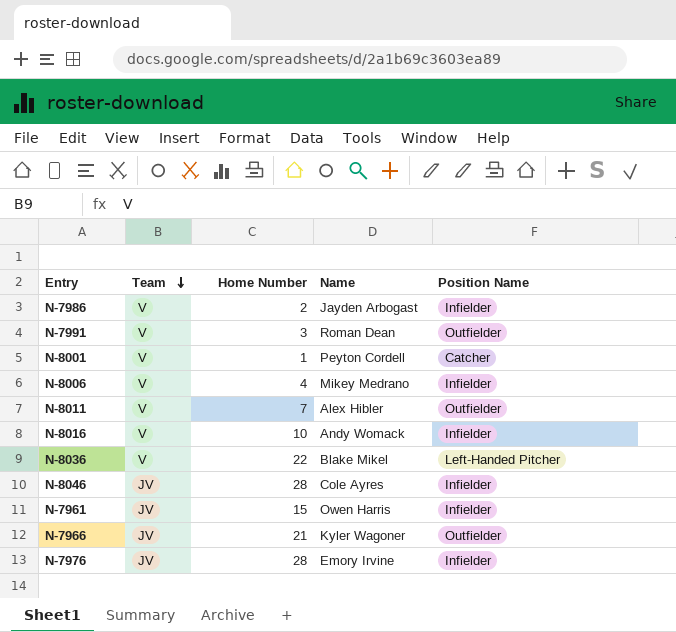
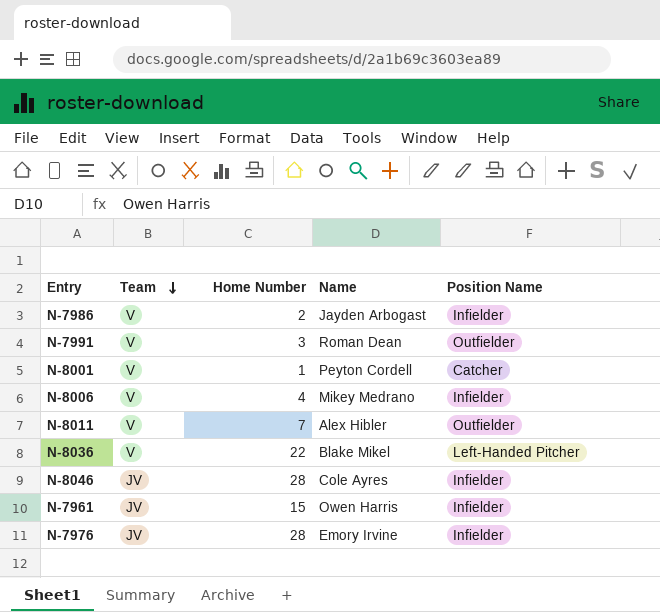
row N-8016: V | 10 | Andy Womack | Infielder -> none
row N-7966: JV | 21 | Kyler Wagoner | Outfielder -> none

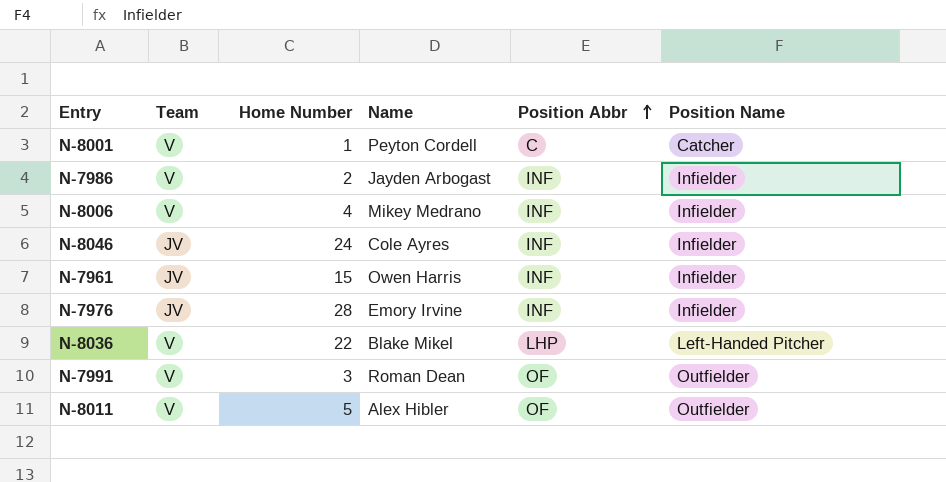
row order: Team descending -> Position Abbr ascending
column Position Abbr | position: none -> 5
N-8046 | Home Number: 28 -> 24
N-8011 | Home Number: 7 -> 5

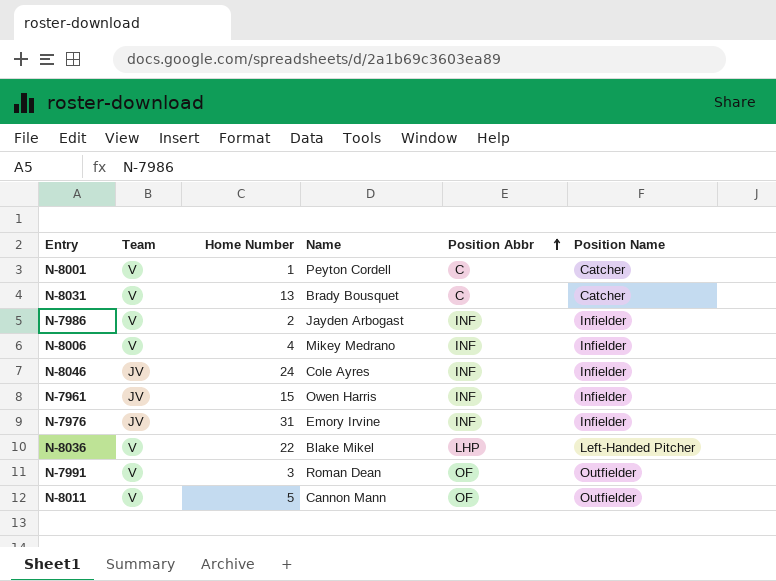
row N-8031: none -> V | 13 | Brady Bousquet | C | Catcher
N-7976 | Home Number: 28 -> 31
N-8011 | Name: Alex Hibler -> Cannon Mann

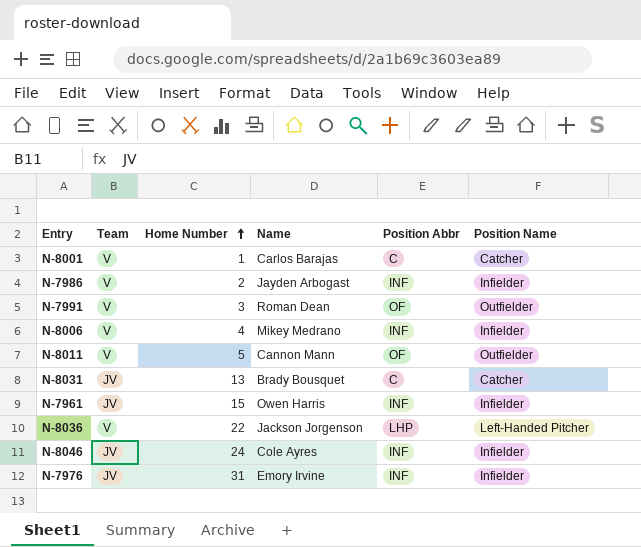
row order: Position Abbr ascending -> Home Number ascending
N-8001 | Name: Peyton Cordell -> Carlos Barajas
N-8031 | Team: V -> JV
N-8036 | Name: Blake Mikel -> Jackson Jorgenson

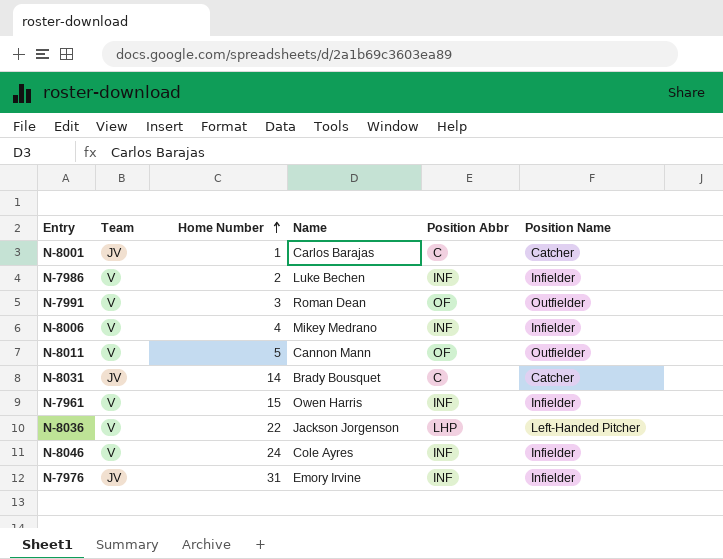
N-8001 | Team: V -> JV
N-7986 | Name: Jayden Arbogast -> Luke Bechen
N-8031 | Home Number: 13 -> 14
N-7961 | Team: JV -> V
N-8046 | Team: JV -> V

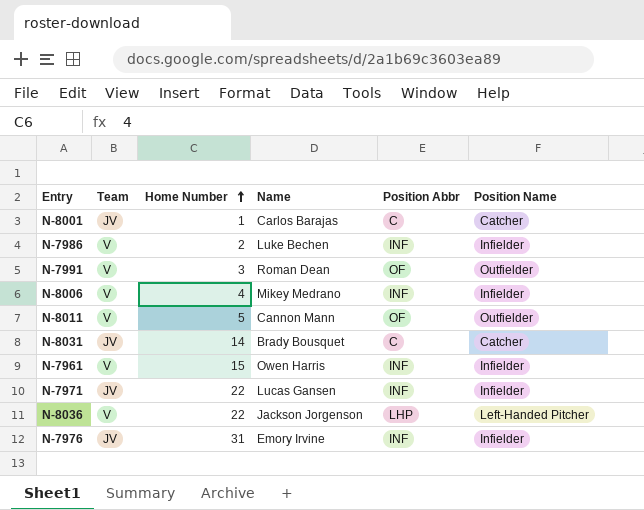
row N-8046: V | 24 | Cole Ayres | INF | Infielder -> none
row N-7971: none -> JV | 22 | Lucas Gansen | INF | Infielder

